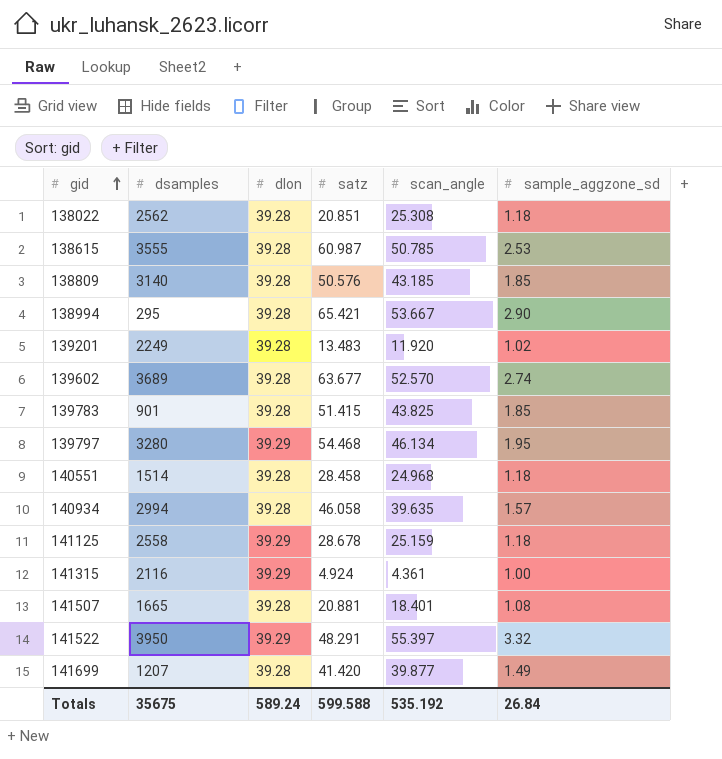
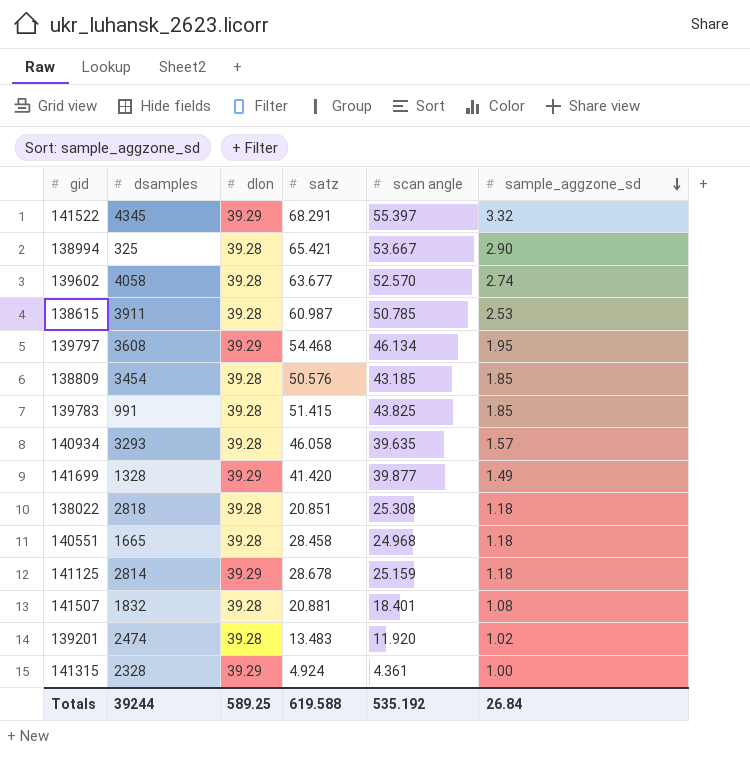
row order: gid ascending -> sample_aggzone_sd descending
column name: scan_angle -> scan angle
141522 | dsamples: 3950 -> 4345
141522 | satz: 48.291 -> 68.291
138994 | dsamples: 295 -> 325
139602 | dsamples: 3689 -> 4058
138615 | dsamples: 3555 -> 3911
139797 | dsamples: 3280 -> 3608
138809 | dsamples: 3140 -> 3454
139783 | dsamples: 901 -> 991
140934 | dsamples: 2994 -> 3293
141699 | dsamples: 1207 -> 1328
141699 | dlon: 39.28 -> 39.29
138022 | dsamples: 2562 -> 2818
140551 | dsamples: 1514 -> 1665
141125 | dsamples: 2558 -> 2814
141507 | dsamples: 1665 -> 1832
139201 | dsamples: 2249 -> 2474
141315 | dsamples: 2116 -> 2328
Totals | dsamples: 35675 -> 39244
Totals | dlon: 589.24 -> 589.25
Totals | satz: 599.588 -> 619.588

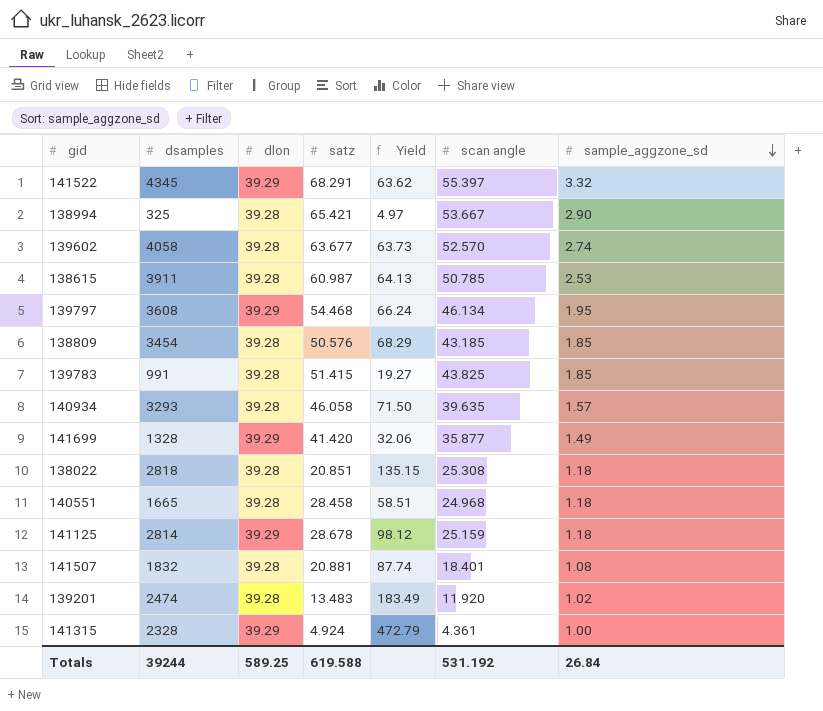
column Yield | formula: none -> [dsamples] / [satz]
141699 | scan angle: 39.877 -> 35.877
Totals | scan angle: 535.192 -> 531.192

